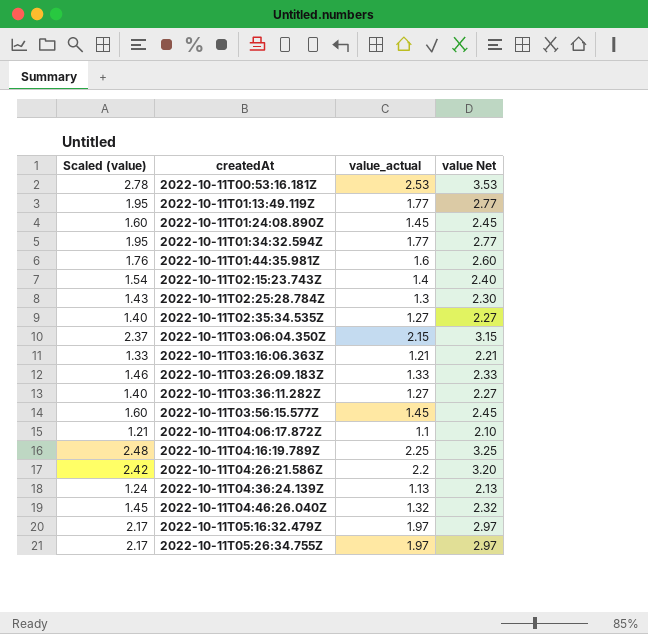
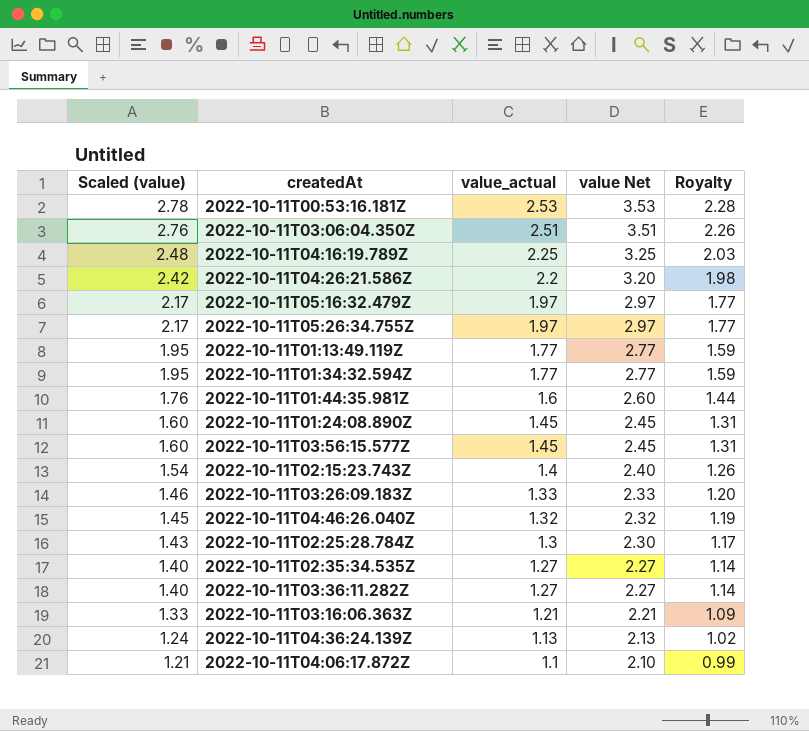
row order: createdAt ascending -> Scaled (value) descending
column Royalty | formula: none -> [value_actual] * 0.9
2022-10-11T03:06:04.350Z | Scaled (value): 2.37 -> 2.76
2022-10-11T03:06:04.350Z | value_actual: 2.15 -> 2.51
2022-10-11T03:06:04.350Z | value Net: 3.15 -> 3.51

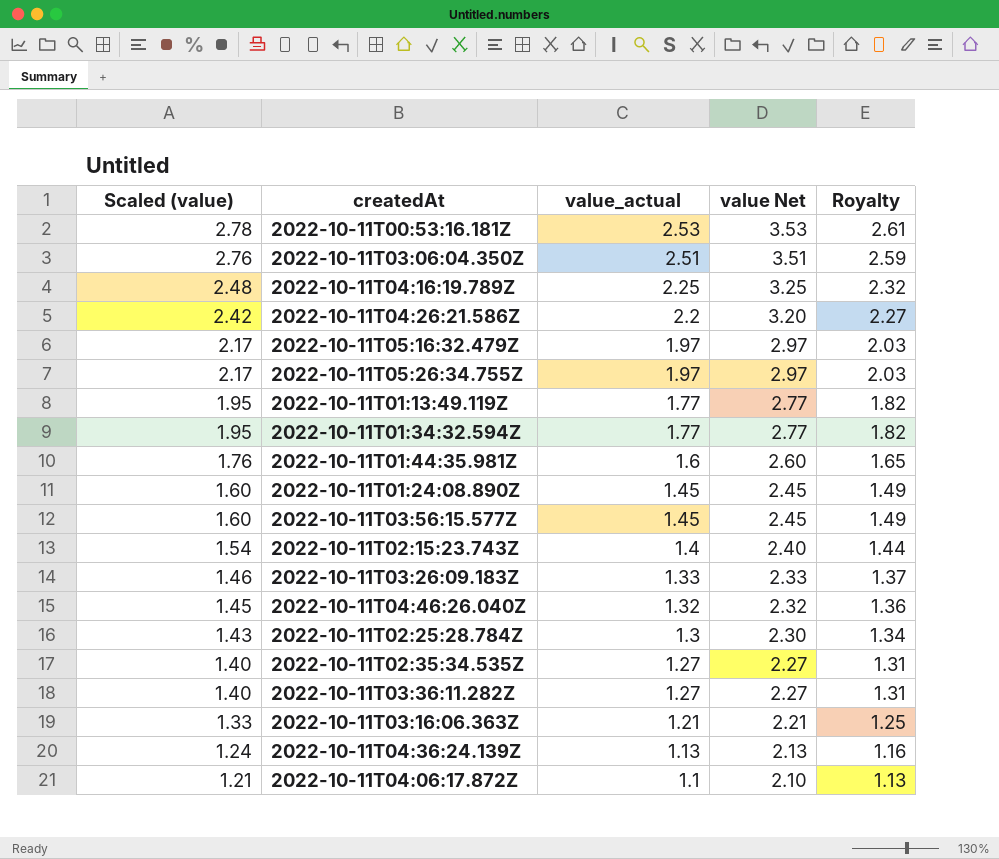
column Royalty | formula: [value_actual] * 0.9 -> [value_actual] * 1.03

